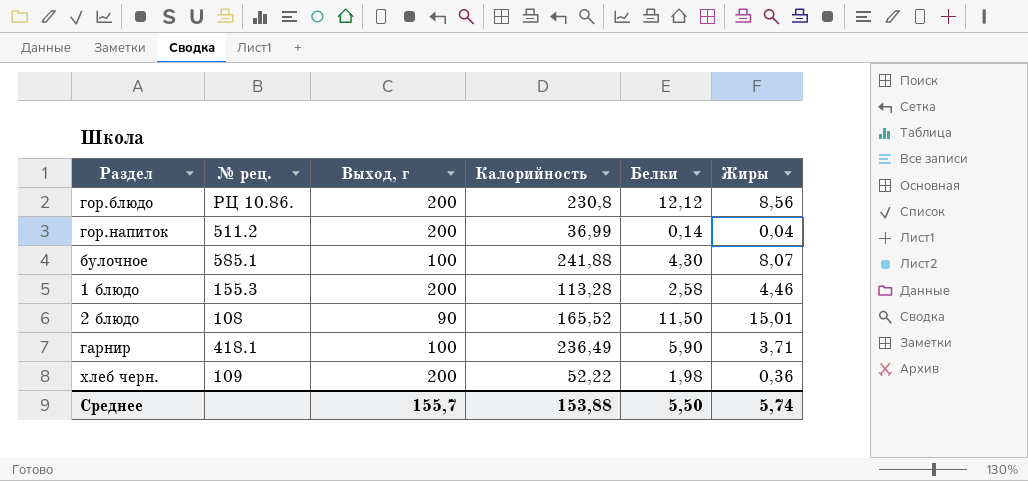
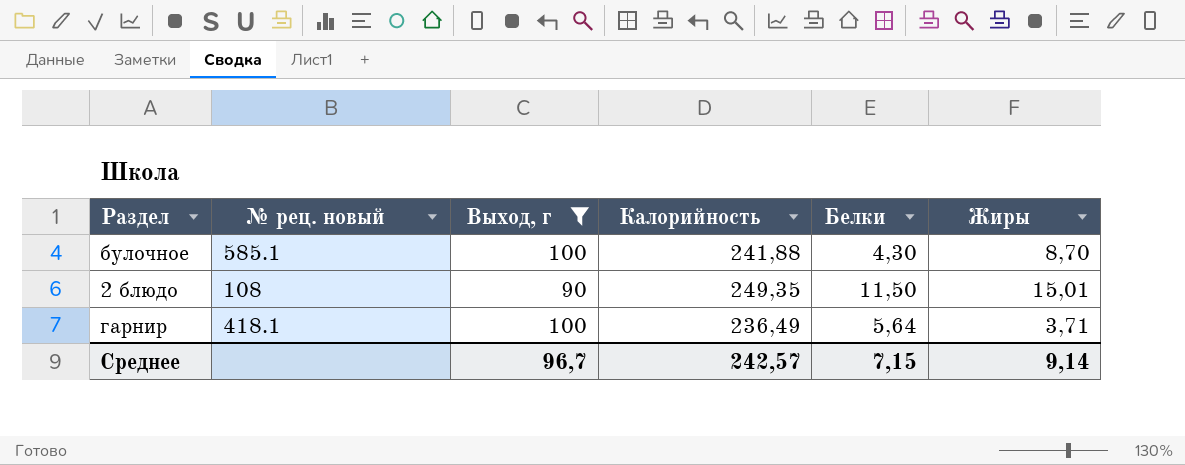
filter: none -> Выход, г != 200
column name: № рец. -> № рец. новый
булочное | Жиры: 8,07 -> 8,70
2 блюдо | Калорийность: 165,52 -> 249,35
гарнир | Белки: 5,90 -> 5,64
Среднее | Выход, г: 155,7 -> 96,7
Среднее | Калорийность: 153,88 -> 242,57
Среднее | Белки: 5,50 -> 7,15
Среднее | Жиры: 5,74 -> 9,14

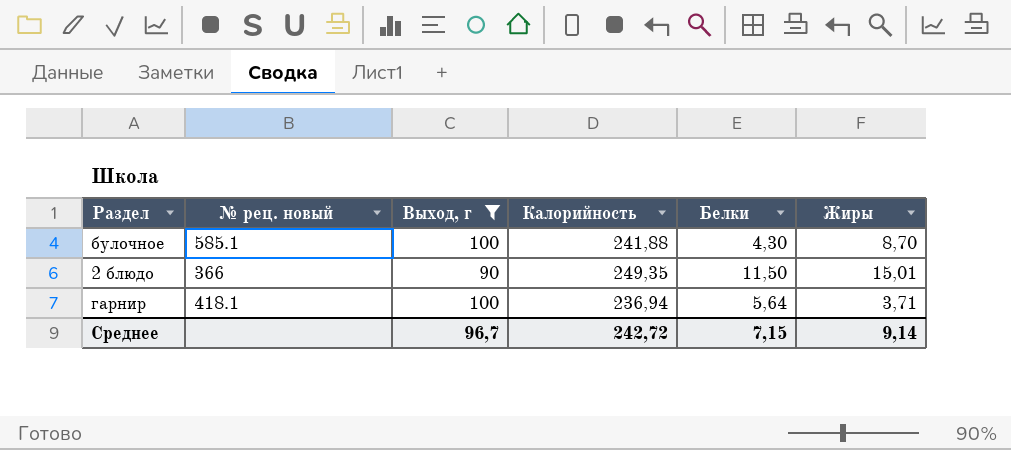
2 блюдо | № рец. новый: 108 -> 366
гарнир | Калорийность: 236,49 -> 236,94
Среднее | Калорийность: 242,57 -> 242,72

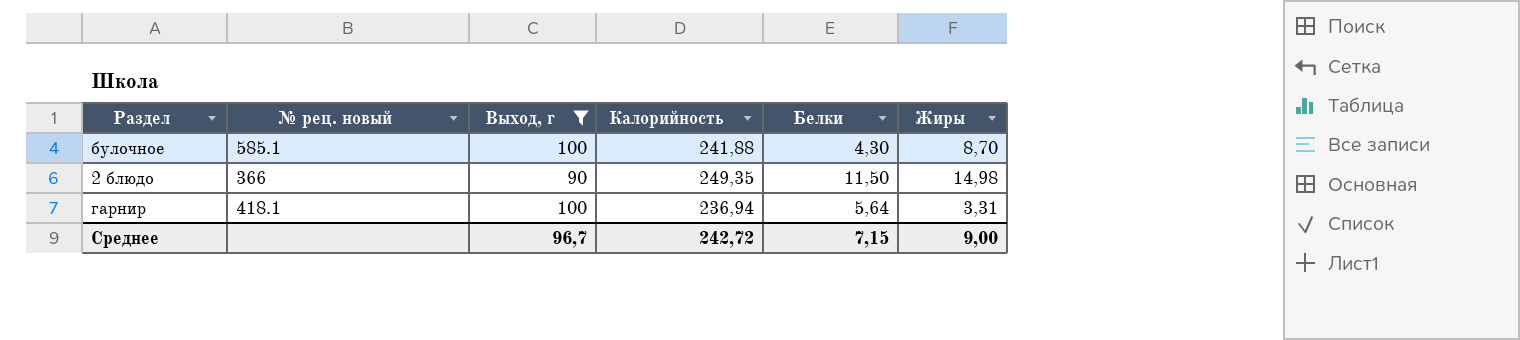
2 блюдо | Жиры: 15,01 -> 14,98
гарнир | Жиры: 3,71 -> 3,31
Среднее | Жиры: 9,14 -> 9,00

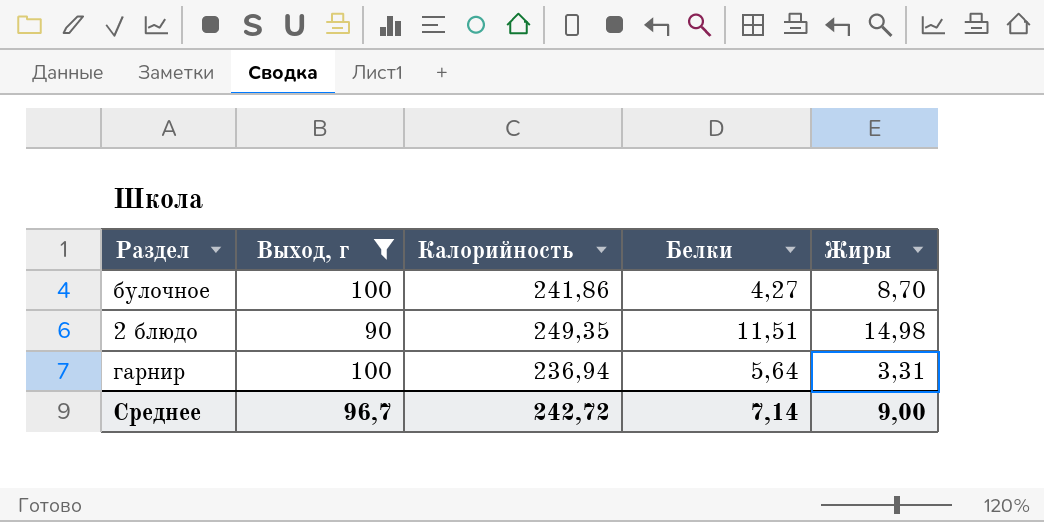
column № рец. новый | position: 2 -> none
булочное | Калорийность: 241,88 -> 241,86
булочное | Белки: 4,30 -> 4,27
2 блюдо | Белки: 11,50 -> 11,51
Среднее | Белки: 7,15 -> 7,14

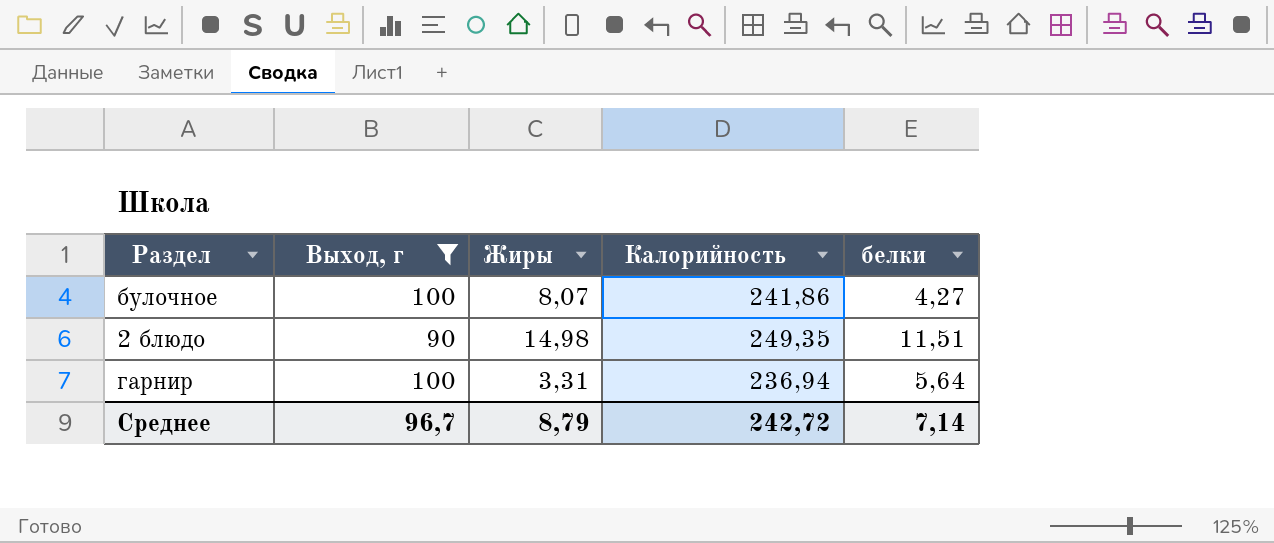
column Жиры | position: 5 -> 3
column name: Белки -> белки
булочное | Жиры: 8,70 -> 8,07
Среднее | Жиры: 9,00 -> 8,79

